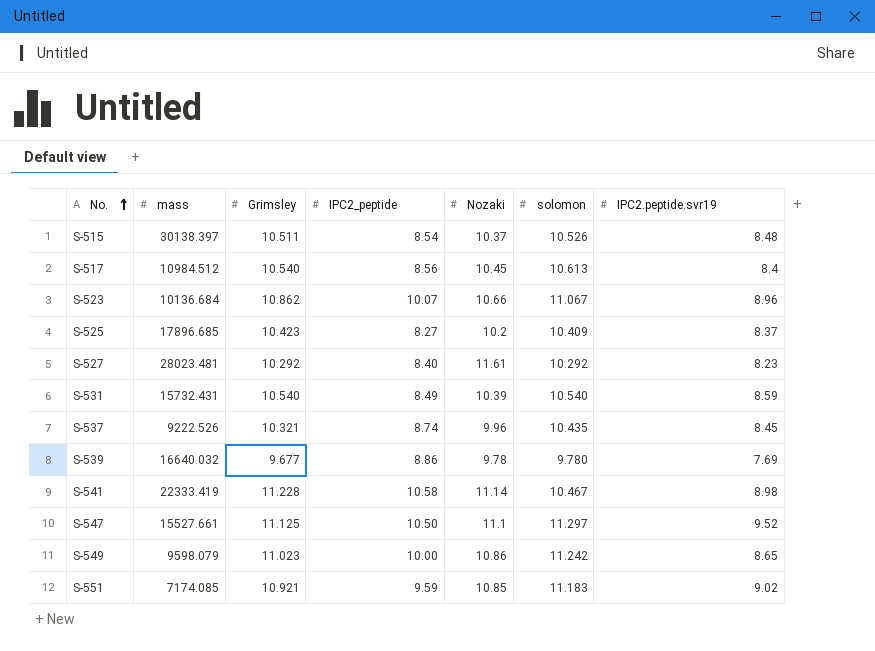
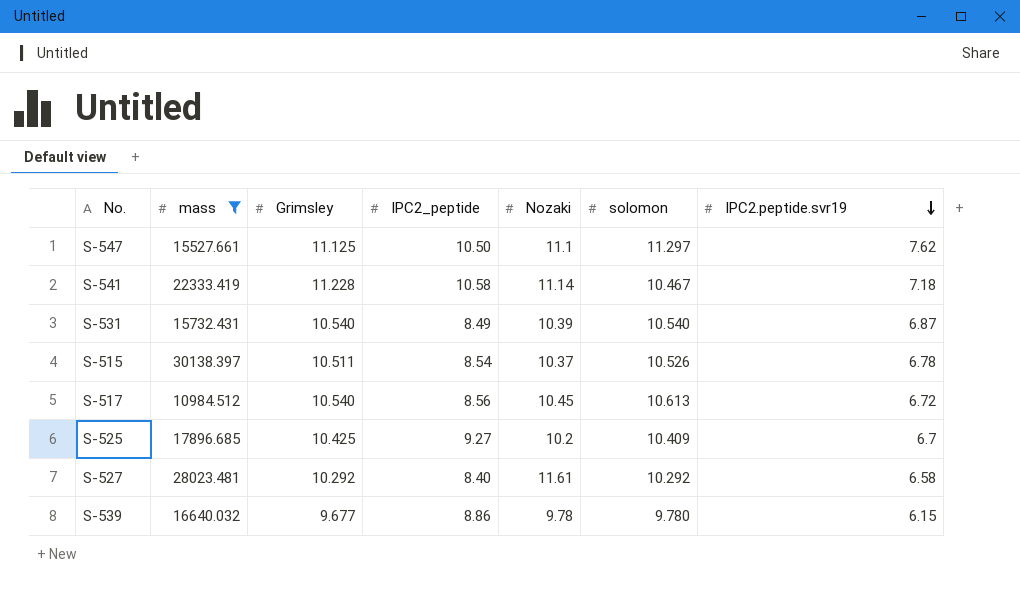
filter: none -> mass >= 10984.512
row order: No. ascending -> IPC2.peptide.svr19 descending
S-547 | IPC2.peptide.svr19: 9.52 -> 7.62
S-541 | IPC2.peptide.svr19: 8.98 -> 7.18
S-531 | IPC2.peptide.svr19: 8.59 -> 6.87
S-515 | IPC2.peptide.svr19: 8.48 -> 6.78
S-517 | IPC2.peptide.svr19: 8.4 -> 6.72
S-525 | Grimsley: 10.423 -> 10.425
S-525 | IPC2_peptide: 8.27 -> 9.27
S-525 | IPC2.peptide.svr19: 8.37 -> 6.7
S-527 | IPC2.peptide.svr19: 8.23 -> 6.58
S-539 | IPC2.peptide.svr19: 7.69 -> 6.15

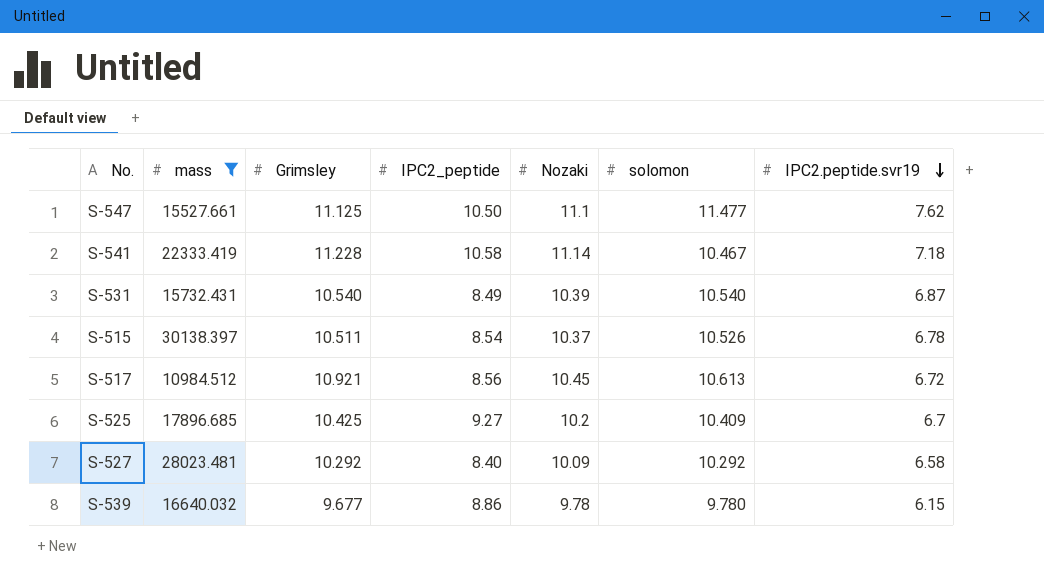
S-547 | solomon: 11.297 -> 11.477
S-517 | Grimsley: 10.540 -> 10.921
S-527 | Nozaki: 11.61 -> 10.09

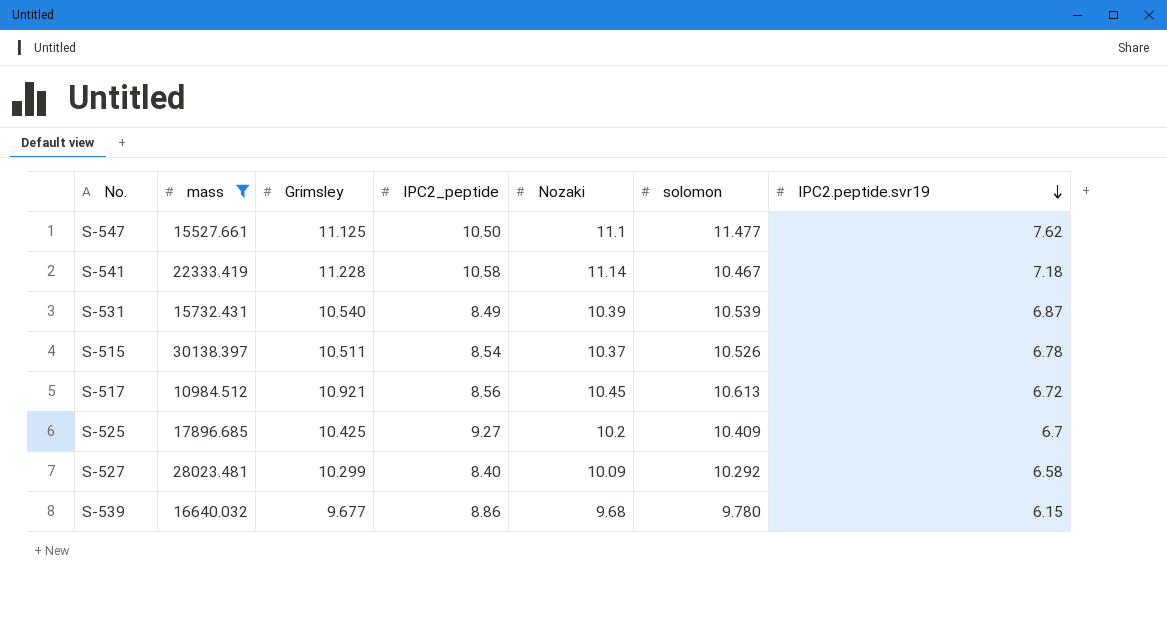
S-531 | solomon: 10.540 -> 10.539
S-527 | Grimsley: 10.292 -> 10.299
S-539 | Nozaki: 9.78 -> 9.68

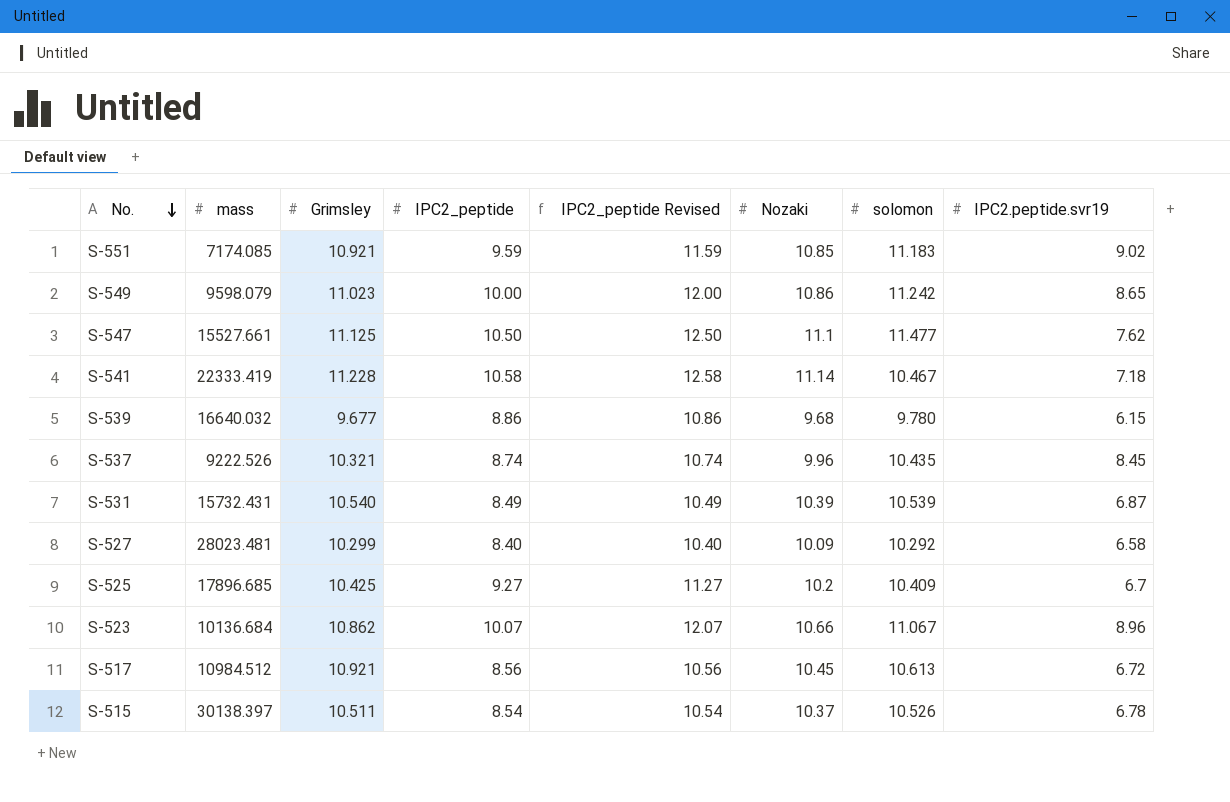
filter: mass >= 10984.512 -> none
row order: IPC2.peptide.svr19 descending -> No. descending
column IPC2_peptide Revised | formula: none -> [IPC2_peptide] + 2

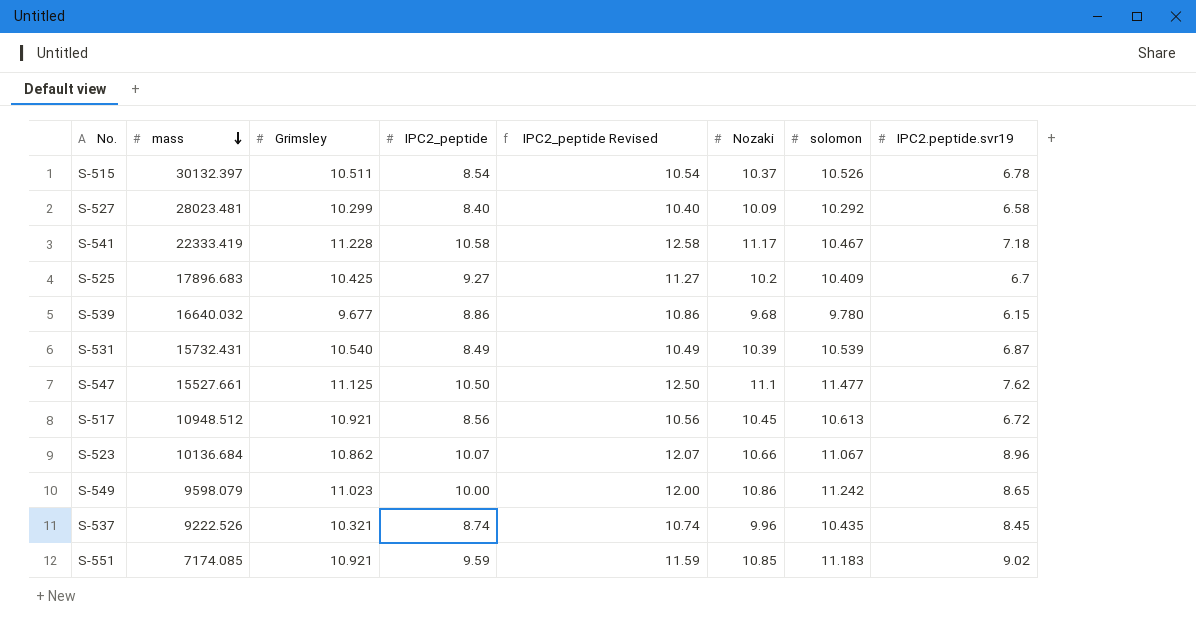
row order: No. descending -> mass descending
S-515 | mass: 30138.397 -> 30132.397
S-541 | Nozaki: 11.14 -> 11.17
S-525 | mass: 17896.685 -> 17896.683
S-517 | mass: 10984.512 -> 10948.512

